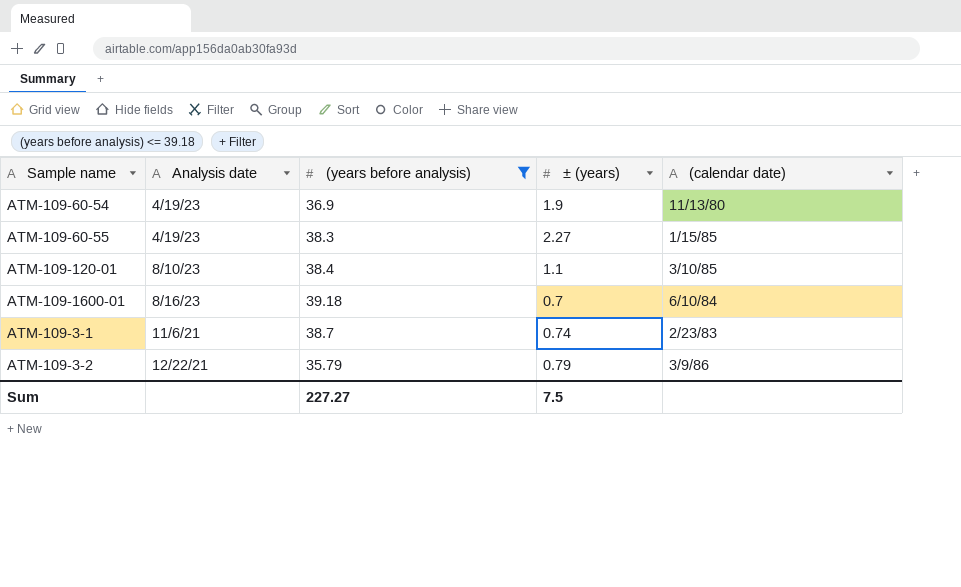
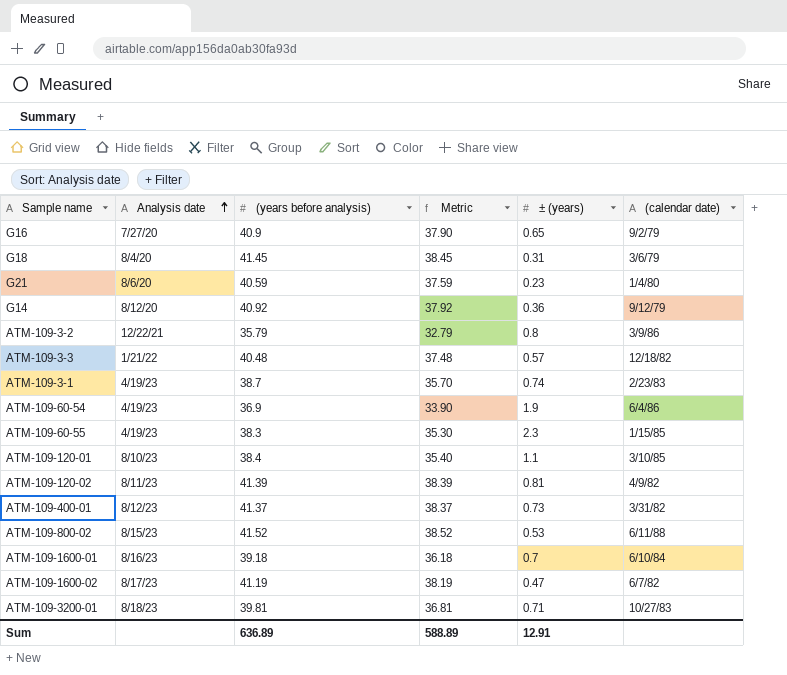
filter: (years before analysis) <= 39.18 -> none
row order: none -> Analysis date ascending
column Metric | formula: none -> [(years before analysis)] - 3
ATM-109-3-2 | ± (years): 0.79 -> 0.8
ATM-109-3-1 | Analysis date: 11/6/21 -> 4/19/23
ATM-109-60-54 | (calendar date): 11/13/80 -> 6/4/86
ATM-109-60-55 | ± (years): 2.27 -> 2.3
Sum | (years before analysis): 227.27 -> 636.89
Sum | ± (years): 7.5 -> 12.91

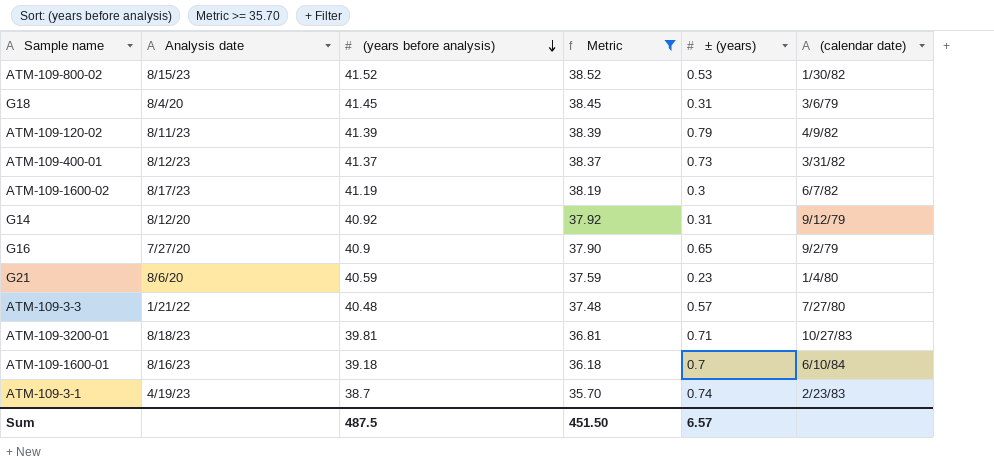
filter: none -> Metric >= 35.70
row order: Analysis date ascending -> (years before analysis) descending
ATM-109-800-02 | (calendar date): 6/11/88 -> 1/30/82
ATM-109-120-02 | ± (years): 0.81 -> 0.79
ATM-109-1600-02 | ± (years): 0.47 -> 0.3
G14 | ± (years): 0.36 -> 0.31
ATM-109-3-3 | (calendar date): 12/18/82 -> 7/27/80
Sum | (years before analysis): 636.89 -> 487.5
Sum | Metric: 588.89 -> 451.50
Sum | ± (years): 12.91 -> 6.57

